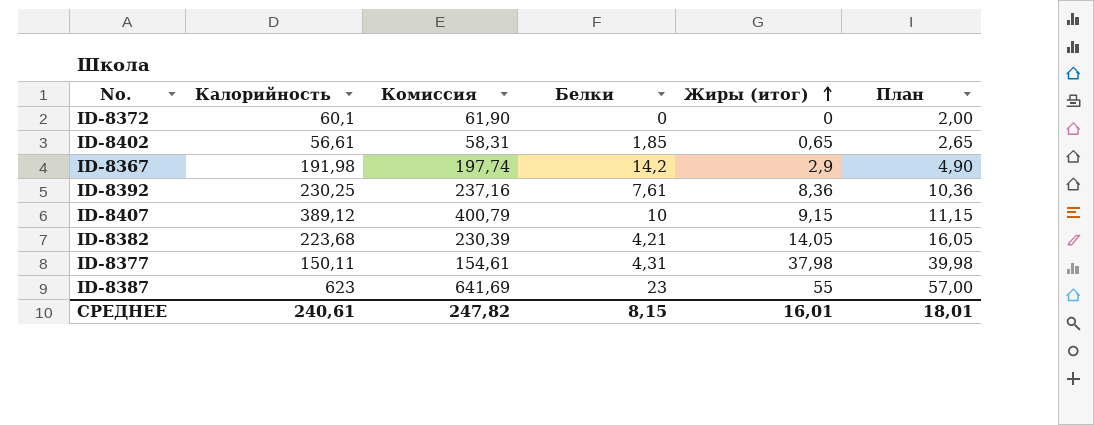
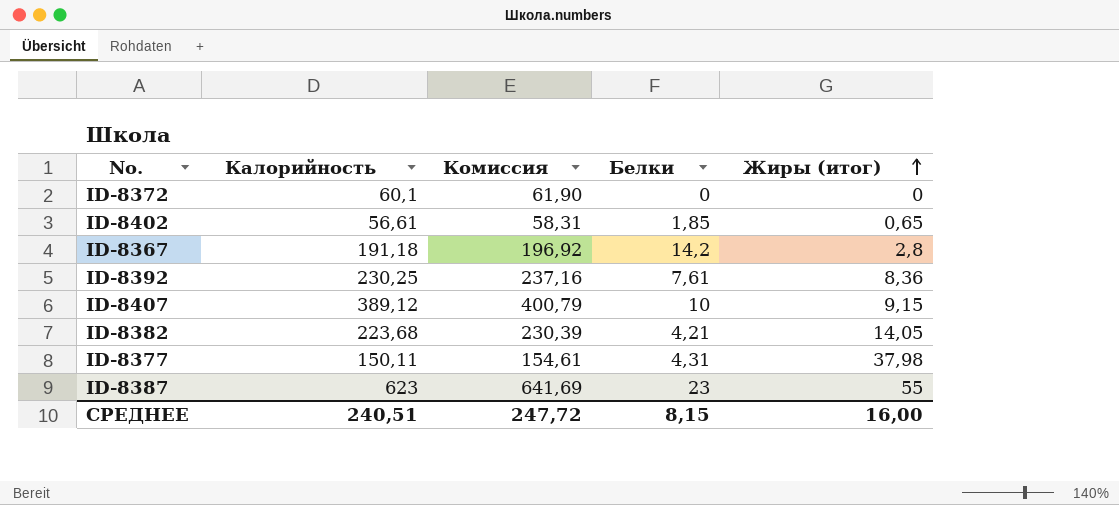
column План | formula: [Жиры (итог)] + 2 -> none
ID-8367 | Калорийность: 191,98 -> 191,18
ID-8367 | Комиссия: 197,74 -> 196,92
ID-8367 | Жиры (итог): 2,9 -> 2,8
СРЕДНЕЕ | Калорийность: 240,61 -> 240,51
СРЕДНЕЕ | Комиссия: 247,82 -> 247,72
СРЕДНЕЕ | Жиры (итог): 16,01 -> 16,00

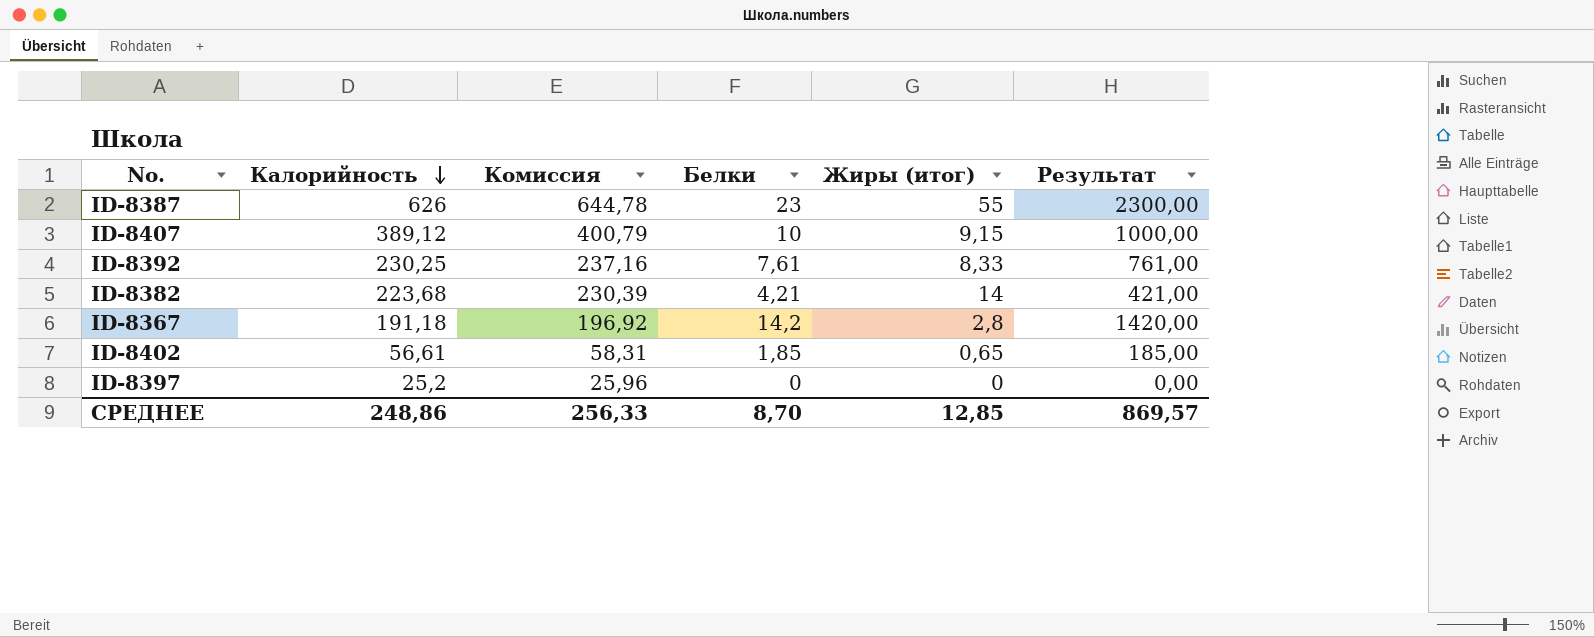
row order: Жиры (итог) ascending -> Калорийность descending
column Результат | formula: none -> [Белки] * 100
row ID-8372: 60,1 | 61,90 | 0 | 0 -> none
row ID-8377: 150,11 | 154,61 | 4,31 | 37,98 -> none
ID-8387 | Калорийность: 623 -> 626
ID-8387 | Комиссия: 641,69 -> 644,78
ID-8392 | Жиры (итог): 8,36 -> 8,33
ID-8382 | Жиры (итог): 14,05 -> 14
row ID-8397: none -> 25,2 | 25,96 | 0 | 0 | 0,00
СРЕДНЕЕ | Калорийность: 240,51 -> 248,86
СРЕДНЕЕ | Комиссия: 247,72 -> 256,33
СРЕДНЕЕ | Белки: 8,15 -> 8,70
СРЕДНЕЕ | Жиры (итог): 16,00 -> 12,85

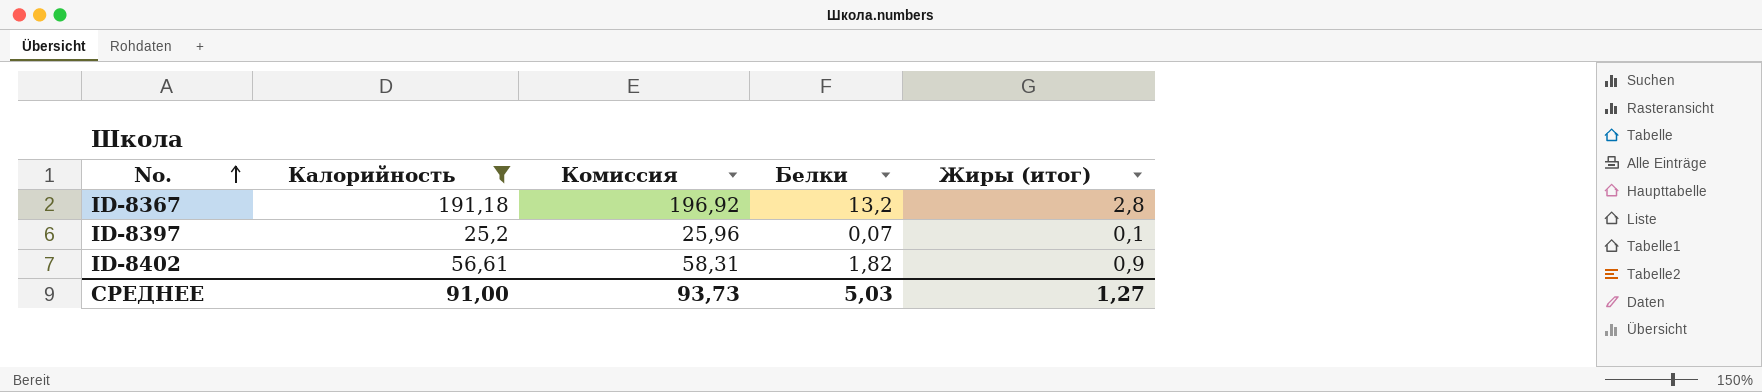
filter: none -> Калорийность <= 191,18
row order: Калорийность descending -> No. ascending
column Результат | formula: [Белки] * 100 -> none
ID-8367 | Белки: 14,2 -> 13,2
ID-8397 | Белки: 0 -> 0,07
ID-8397 | Жиры (итог): 0 -> 0,1
ID-8402 | Белки: 1,85 -> 1,82
ID-8402 | Жиры (итог): 0,65 -> 0,9
СРЕДНЕЕ | Калорийность: 248,86 -> 91,00
СРЕДНЕЕ | Комиссия: 256,33 -> 93,73
СРЕДНЕЕ | Белки: 8,70 -> 5,03
СРЕДНЕЕ | Жиры (итог): 12,85 -> 1,27

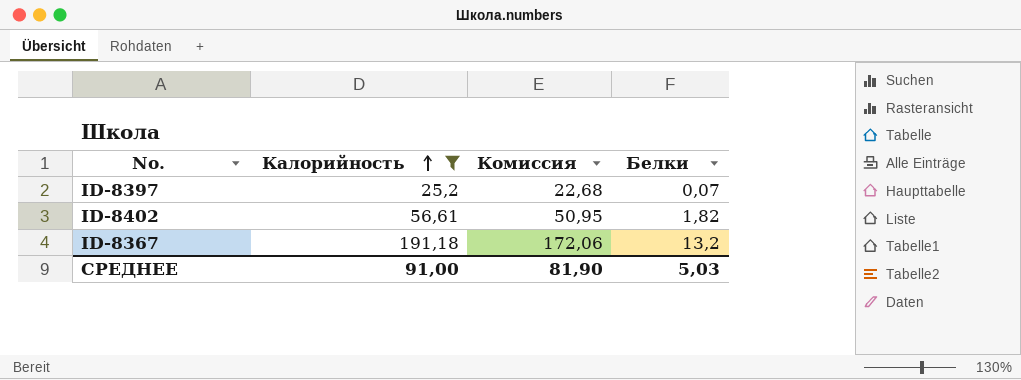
row order: No. ascending -> Калорийность ascending
column Жиры (итог) | position: 5 -> none
column Комиссия | formula: [Калорийность] * 1,03 -> [Калорийность] * 0,9
СРЕДНЕЕ | Комиссия: 93,73 -> 81,90

